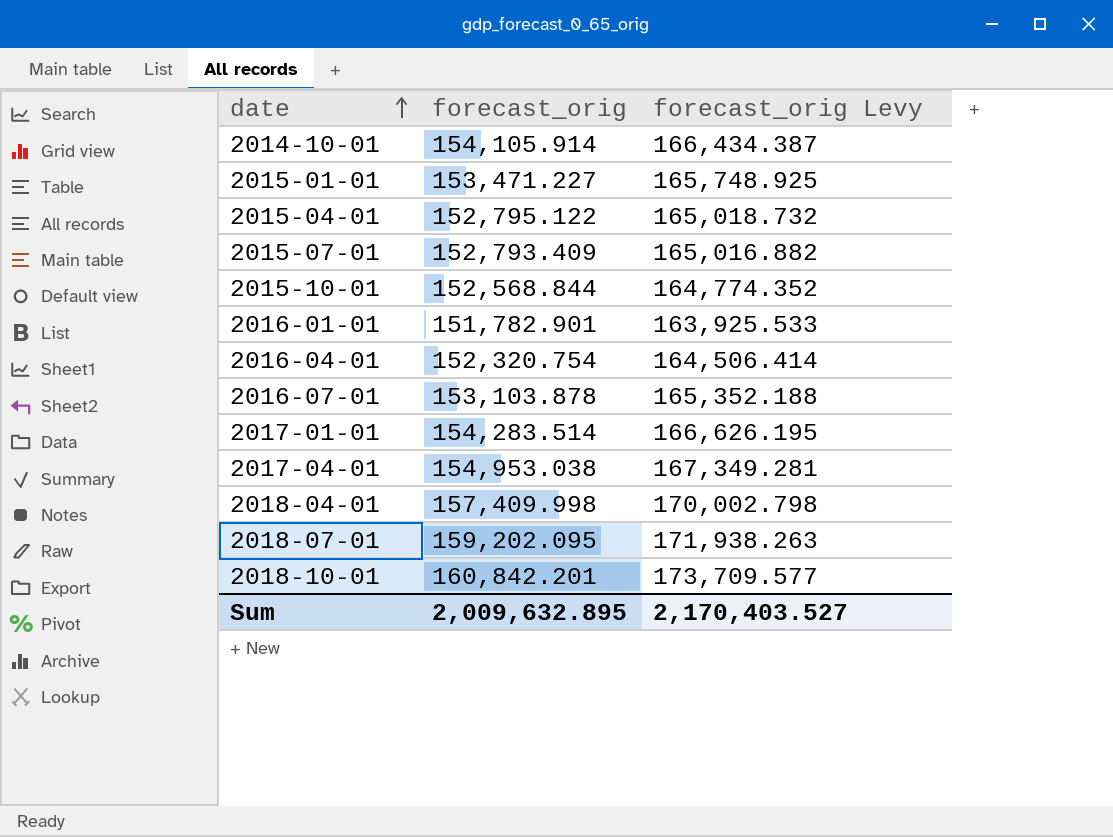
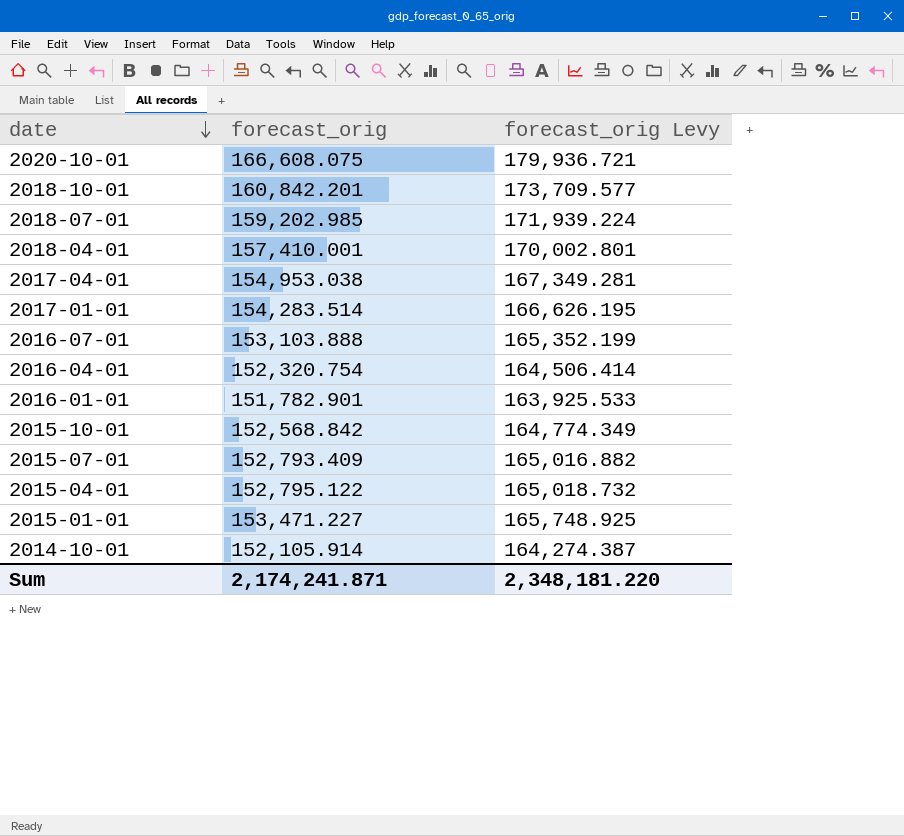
row order: date ascending -> date descending
row 2020-10-01: none -> 166,608.075 | 179,936.721
2018-07-01 | forecast_orig: 159,202.095 -> 159,202.985
2018-07-01 | forecast_orig Levy: 171,938.263 -> 171,939.224
2018-04-01 | forecast_orig: 157,409.998 -> 157,410.001
2018-04-01 | forecast_orig Levy: 170,002.798 -> 170,002.801
2016-07-01 | forecast_orig: 153,103.878 -> 153,103.888
2016-07-01 | forecast_orig Levy: 165,352.188 -> 165,352.199
2015-10-01 | forecast_orig: 152,568.844 -> 152,568.842
2015-10-01 | forecast_orig Levy: 164,774.352 -> 164,774.349
2014-10-01 | forecast_orig: 154,105.914 -> 152,105.914
2014-10-01 | forecast_orig Levy: 166,434.387 -> 164,274.387
Sum | forecast_orig: 2,009,632.895 -> 2,174,241.871
Sum | forecast_orig Levy: 2,170,403.527 -> 2,348,181.220

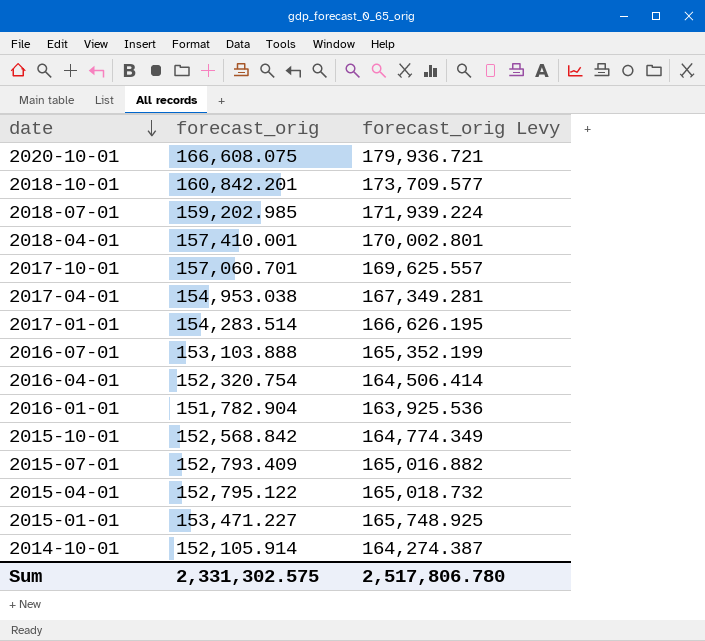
row 2017-10-01: none -> 157,060.701 | 169,625.557
2016-01-01 | forecast_orig: 151,782.901 -> 151,782.904
2016-01-01 | forecast_orig Levy: 163,925.533 -> 163,925.536
Sum | forecast_orig: 2,174,241.871 -> 2,331,302.575
Sum | forecast_orig Levy: 2,348,181.220 -> 2,517,806.780

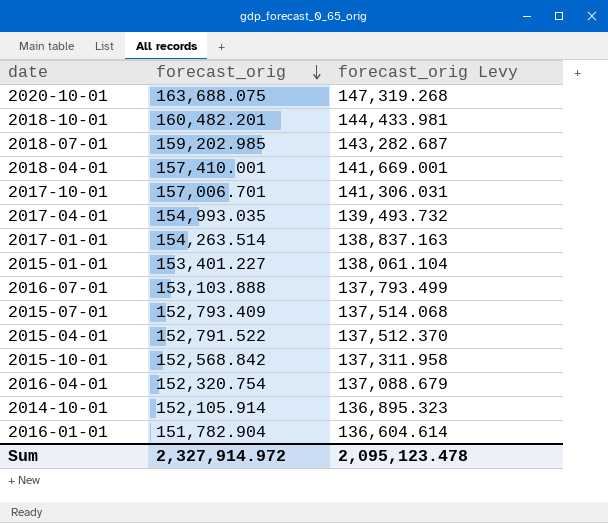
row order: date descending -> forecast_orig descending
column forecast_orig Levy | formula: [forecast_orig] * 1.08 -> [forecast_orig] * 0.9
2020-10-01 | forecast_orig: 166,608.075 -> 163,688.075
2018-10-01 | forecast_orig: 160,842.201 -> 160,482.201
2017-10-01 | forecast_orig: 157,060.701 -> 157,006.701
2017-04-01 | forecast_orig: 154,953.038 -> 154,993.035
2017-01-01 | forecast_orig: 154,283.514 -> 154,263.514
2015-01-01 | forecast_orig: 153,471.227 -> 153,401.227
2015-04-01 | forecast_orig: 152,795.122 -> 152,791.522
Sum | forecast_orig: 2,331,302.575 -> 2,327,914.972
Sum | forecast_orig Levy: 2,517,806.780 -> 2,095,123.478

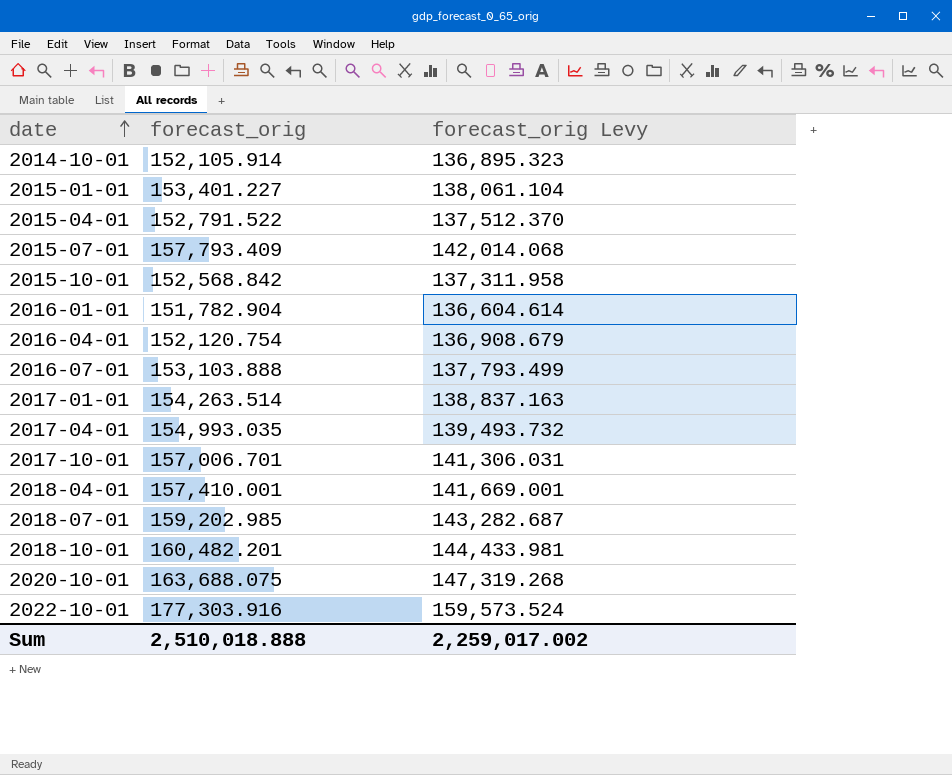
row order: forecast_orig descending -> date ascending
2015-07-01 | forecast_orig: 152,793.409 -> 157,793.409
2015-07-01 | forecast_orig Levy: 137,514.068 -> 142,014.068
2016-04-01 | forecast_orig: 152,320.754 -> 152,120.754
2016-04-01 | forecast_orig Levy: 137,088.679 -> 136,908.679
row 2022-10-01: none -> 177,303.916 | 159,573.524
Sum | forecast_orig: 2,327,914.972 -> 2,510,018.888
Sum | forecast_orig Levy: 2,095,123.478 -> 2,259,017.002

